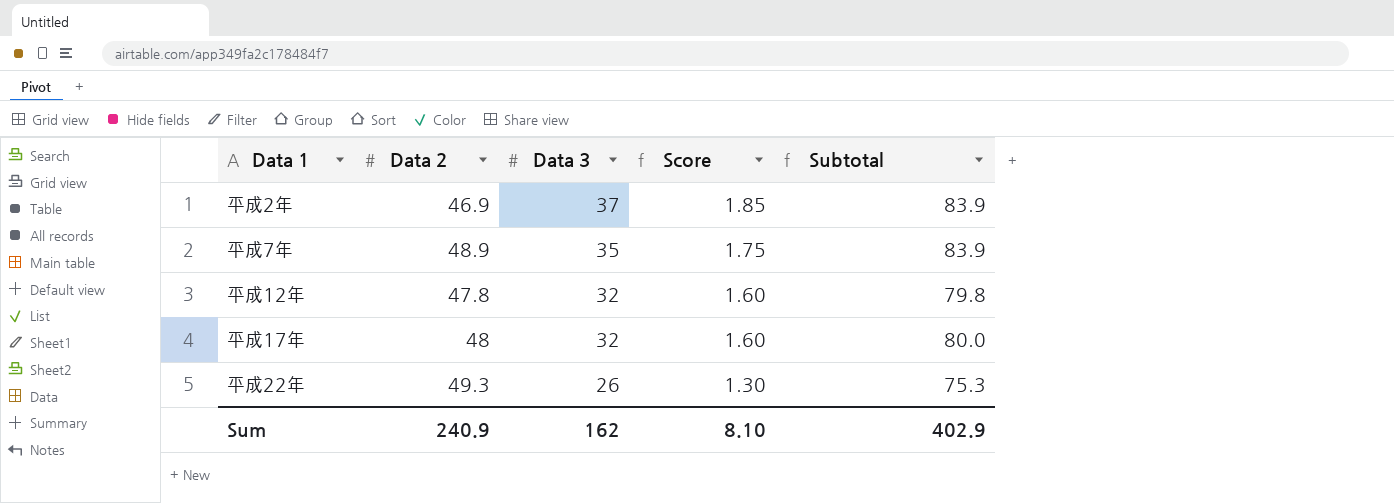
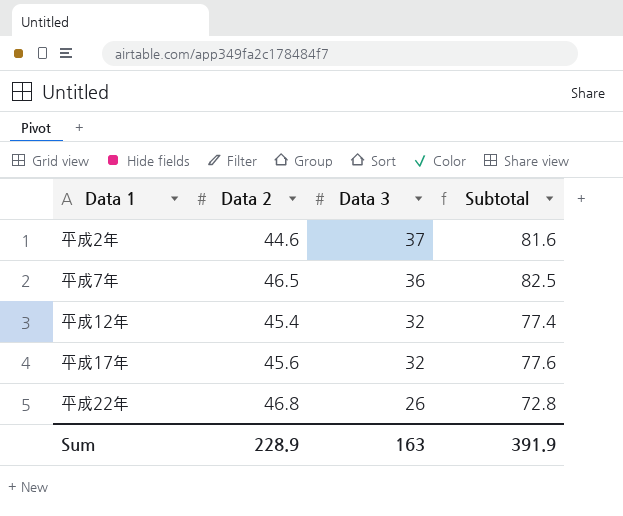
column Score | formula: [Data 3] * 0.05 -> none
平成2年 | Data 2: 46.9 -> 44.6
平成2年 | Subtotal: 83.9 -> 81.6
平成7年 | Data 2: 48.9 -> 46.5
平成7年 | Data 3: 35 -> 36
平成7年 | Subtotal: 83.9 -> 82.5
平成12年 | Data 2: 47.8 -> 45.4
平成12年 | Subtotal: 79.8 -> 77.4
平成17年 | Data 2: 48 -> 45.6
平成17年 | Subtotal: 80.0 -> 77.6
平成22年 | Data 2: 49.3 -> 46.8
平成22年 | Subtotal: 75.3 -> 72.8
Sum | Data 2: 240.9 -> 228.9
Sum | Data 3: 162 -> 163
Sum | Subtotal: 402.9 -> 391.9

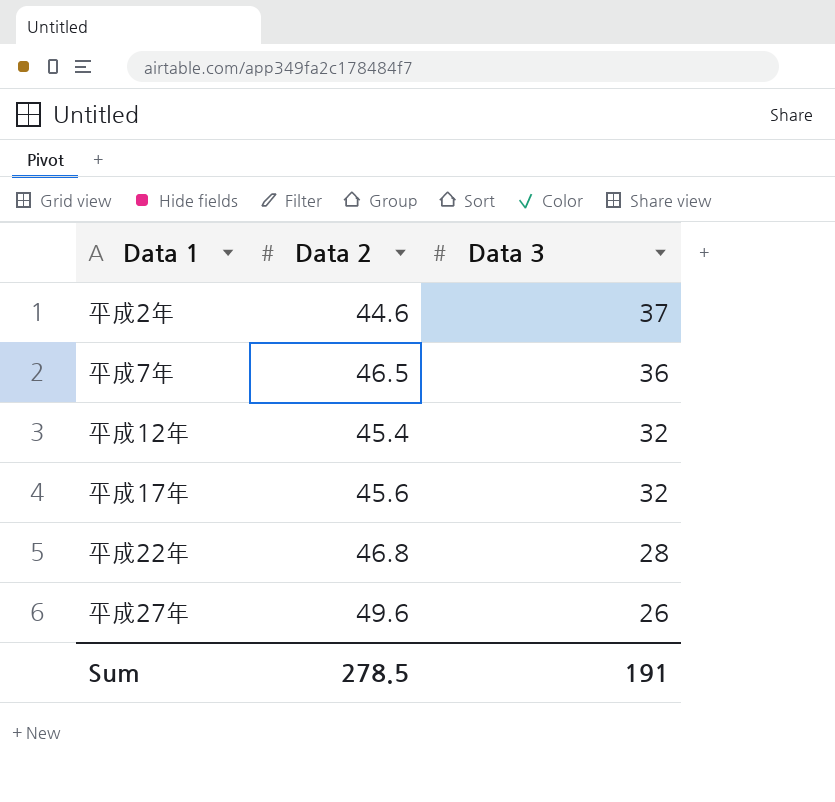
column Subtotal | formula: [Data 2] + [Data 3] -> none
平成22年 | Data 3: 26 -> 28
row 平成27年: none -> 49.6 | 26
Sum | Data 2: 228.9 -> 278.5
Sum | Data 3: 163 -> 191

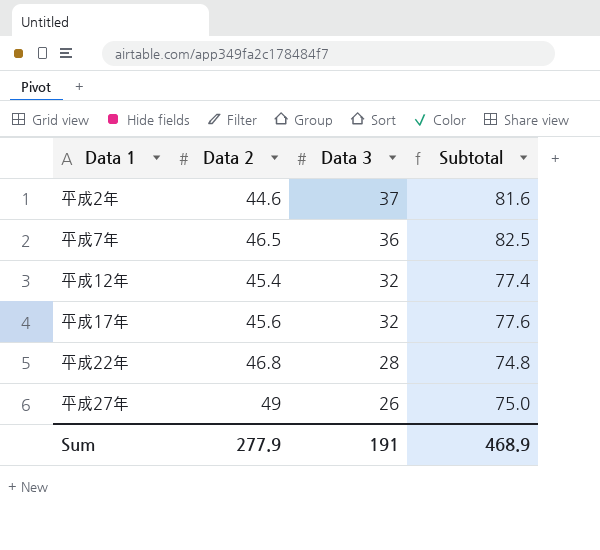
column Subtotal | formula: none -> [Data 2] + [Data 3]
平成27年 | Data 2: 49.6 -> 49
Sum | Data 2: 278.5 -> 277.9

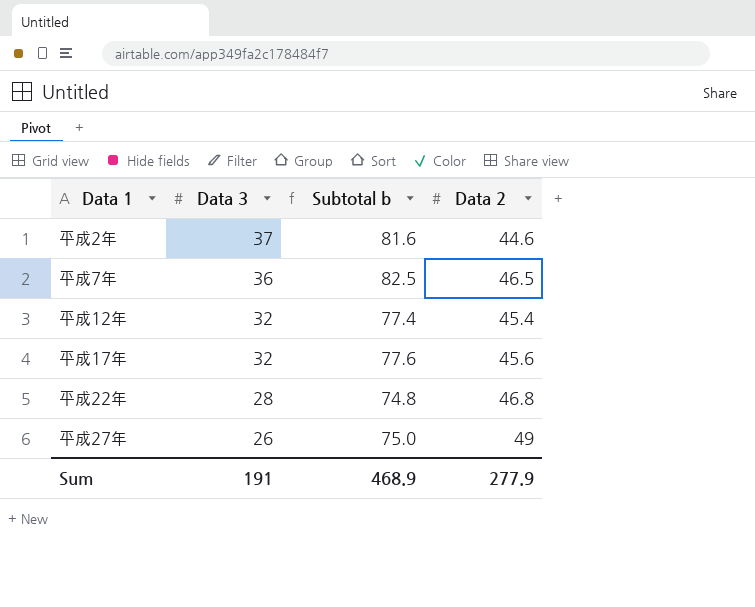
column name: Subtotal -> Subtotal b
column Data 2 | position: 2 -> 4

